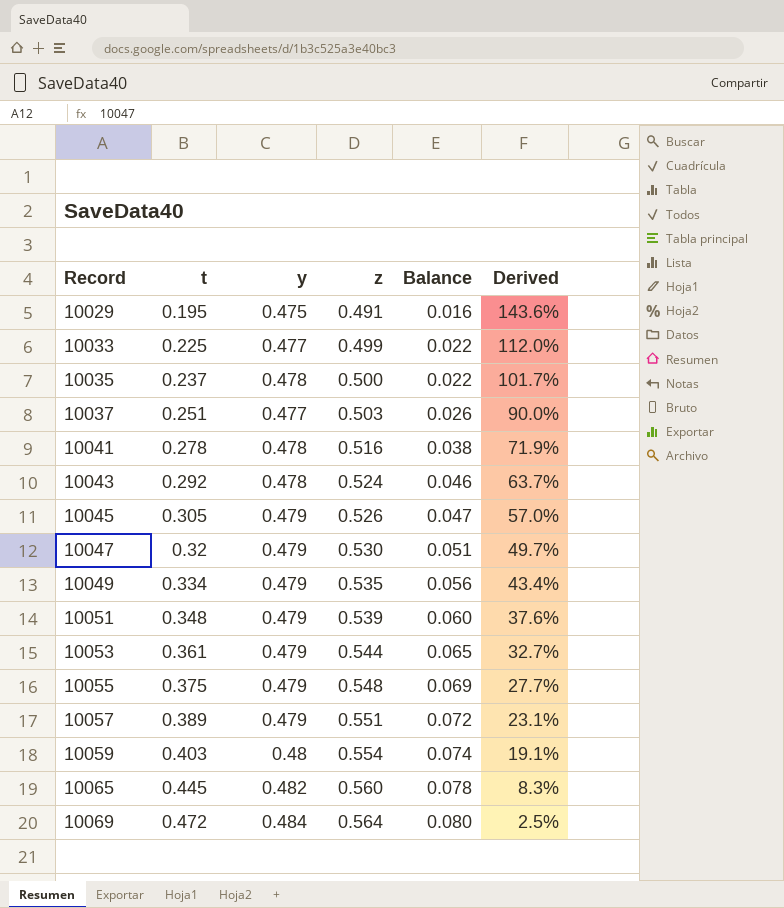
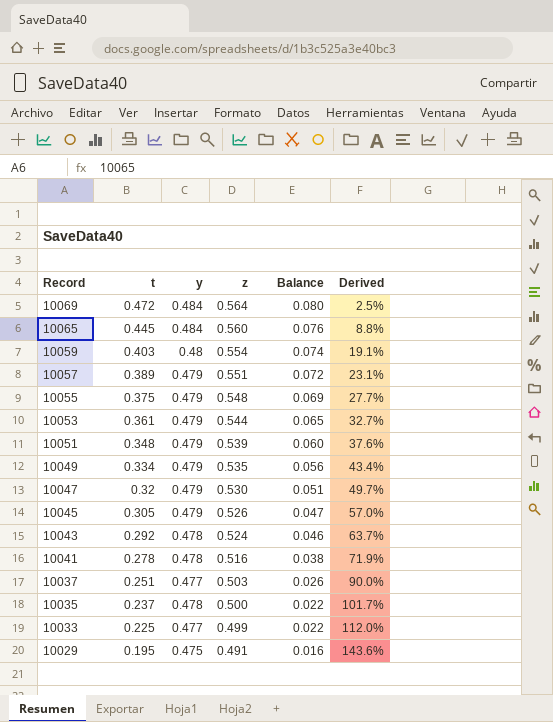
row order: Record ascending -> Record descending
10065 | y: 0.482 -> 0.484
10065 | Balance: 0.078 -> 0.076
10065 | Derived: 8.3% -> 8.8%

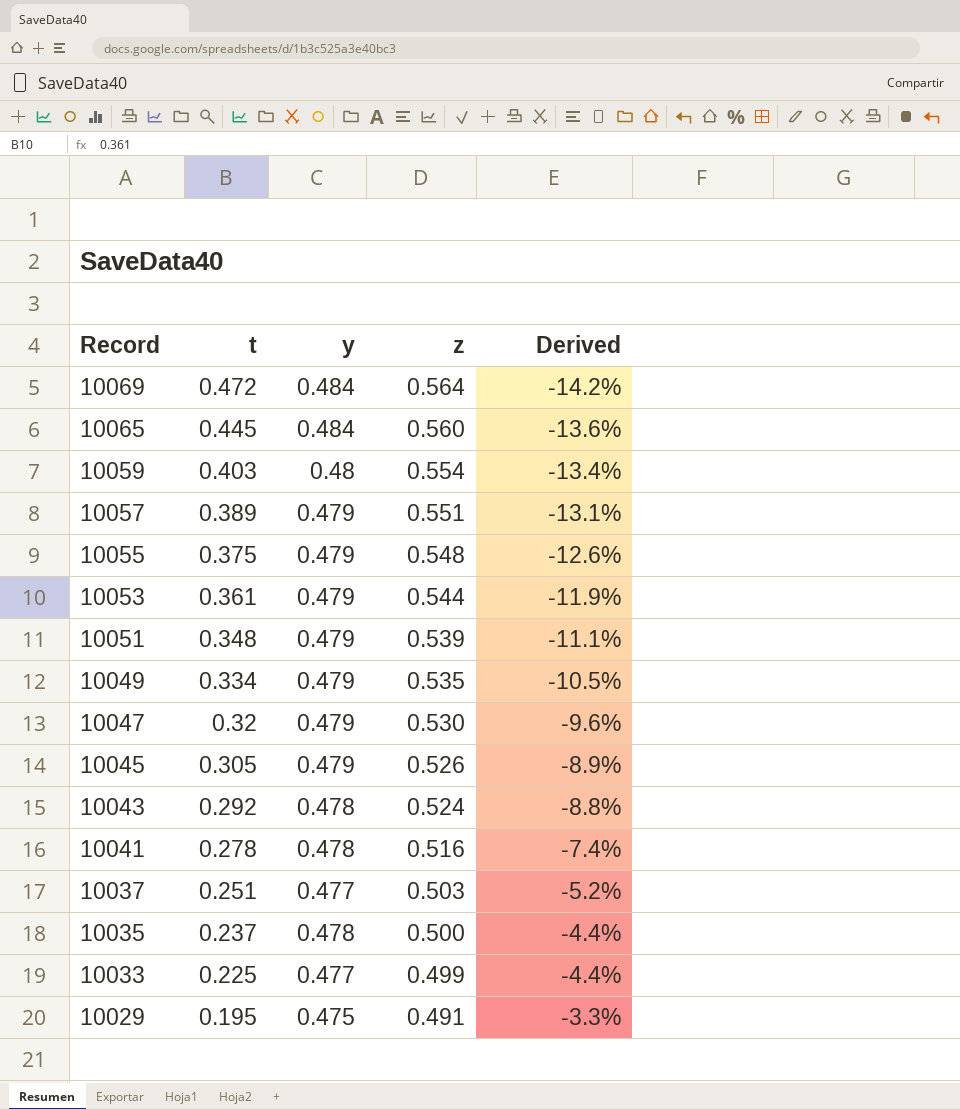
column Balance | formula: [z] - [y] -> none
column Derived | formula: ([y] - [t]) / [t] -> ([y] - [z]) / [z]

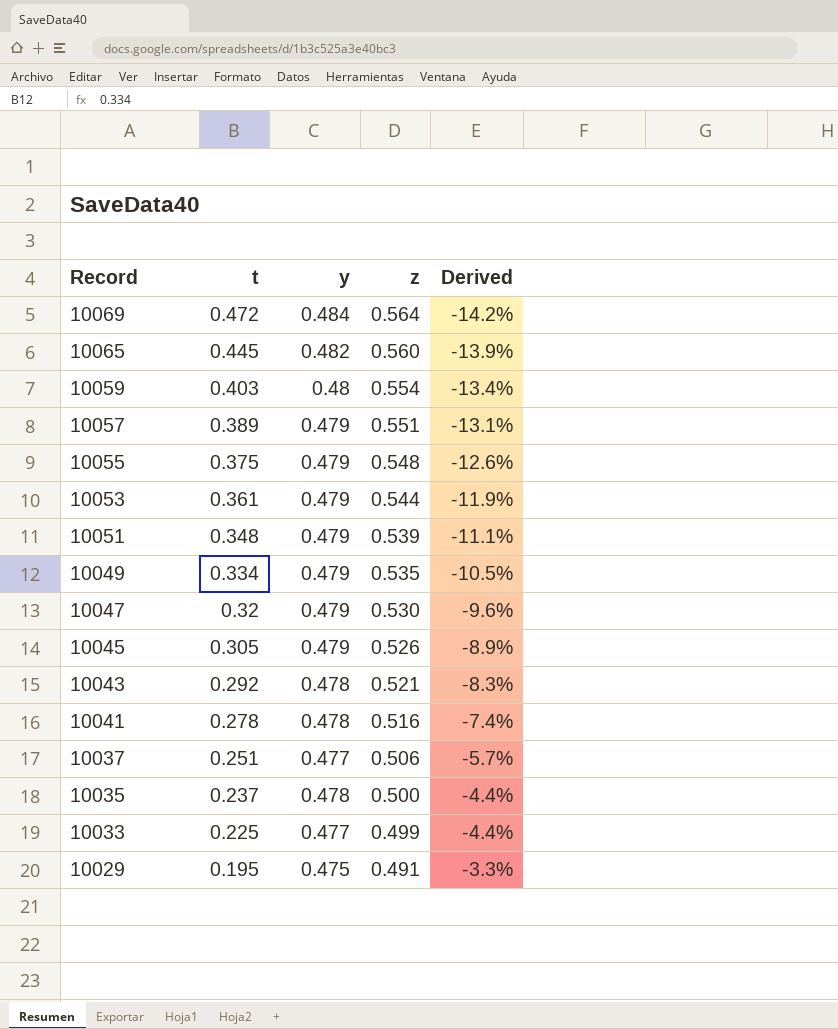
10065 | y: 0.484 -> 0.482
10065 | Derived: -13.6% -> -13.9%
10043 | z: 0.524 -> 0.521
10043 | Derived: -8.8% -> -8.3%
10037 | z: 0.503 -> 0.506
10037 | Derived: -5.2% -> -5.7%

